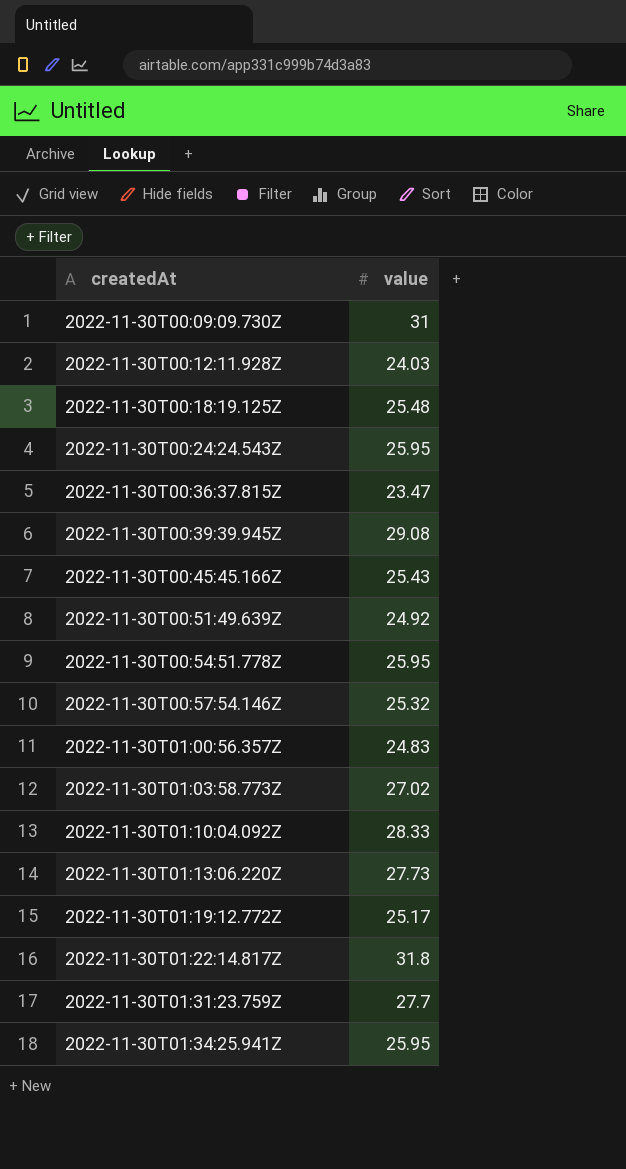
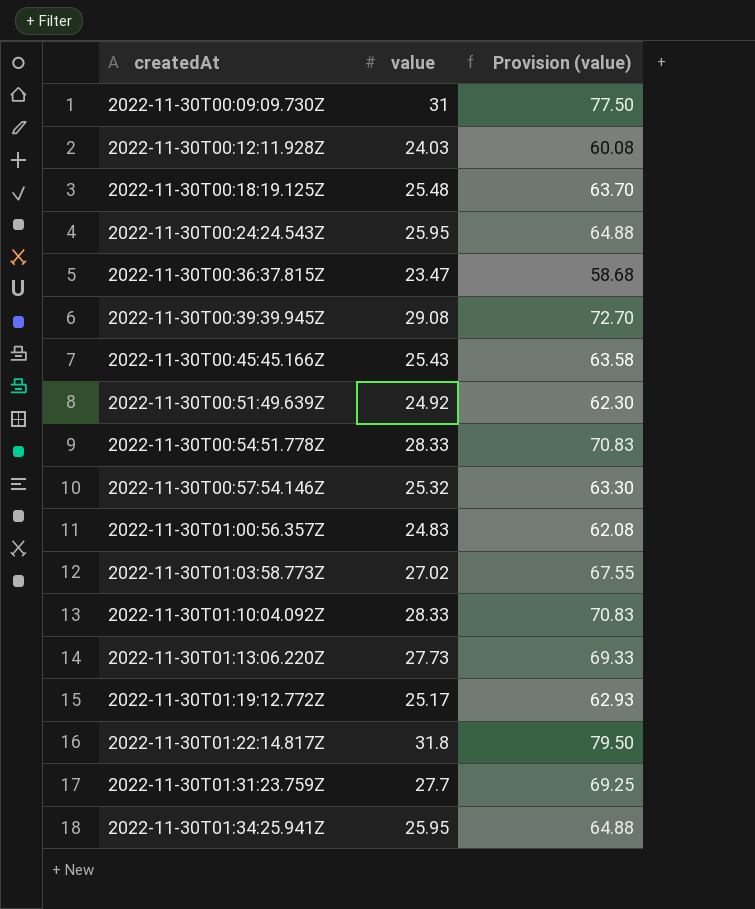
column Provision (value) | formula: none -> [value] * 2.5
2022-11-30T00:54:51.778Z | value: 25.95 -> 28.33

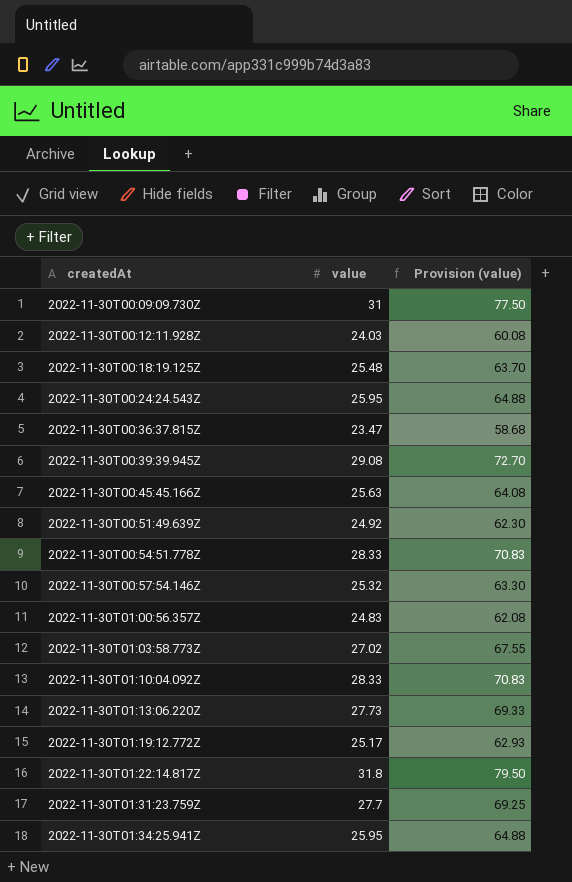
2022-11-30T00:45:45.166Z | value: 25.43 -> 25.63
2022-11-30T00:45:45.166Z | Provision (value): 63.58 -> 64.08

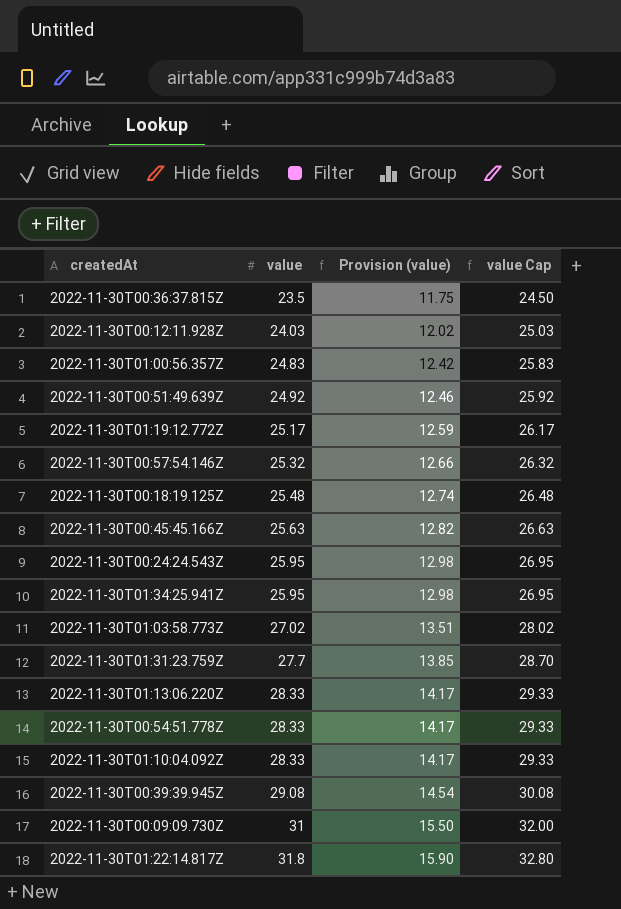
row order: createdAt ascending -> value ascending
column Provision (value) | formula: [value] * 2.5 -> [value] * 0.5
column value Cap | formula: none -> [value] + 1
2022-11-30T00:36:37.815Z | value: 23.47 -> 23.5
2022-11-30T01:13:06.220Z | value: 27.73 -> 28.33

